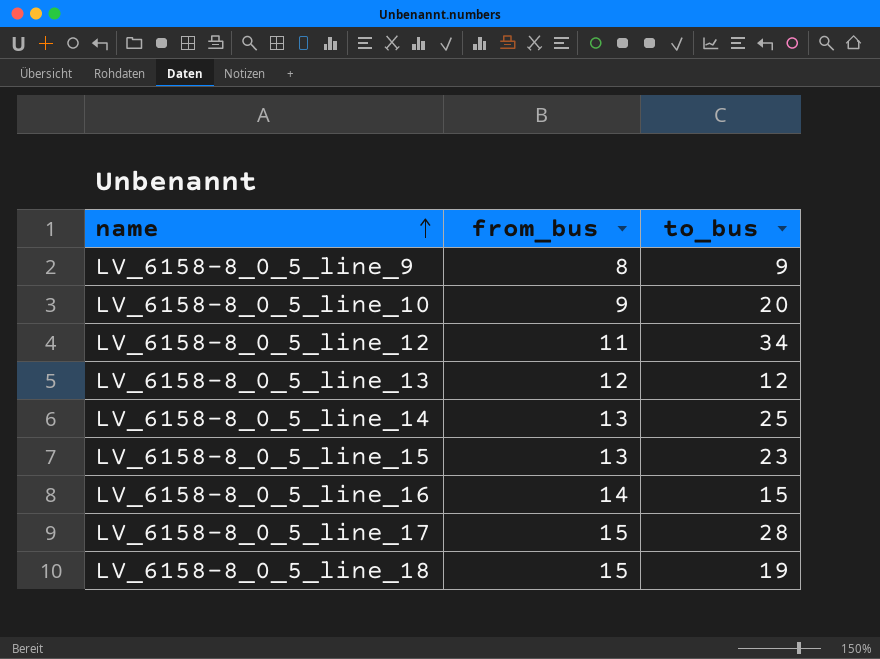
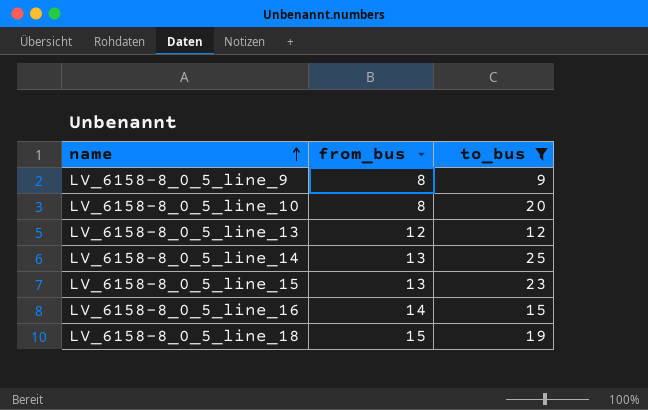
filter: none -> to_bus <= 25
LV_6158-8_0_5_line_10 | from_bus: 9 -> 8

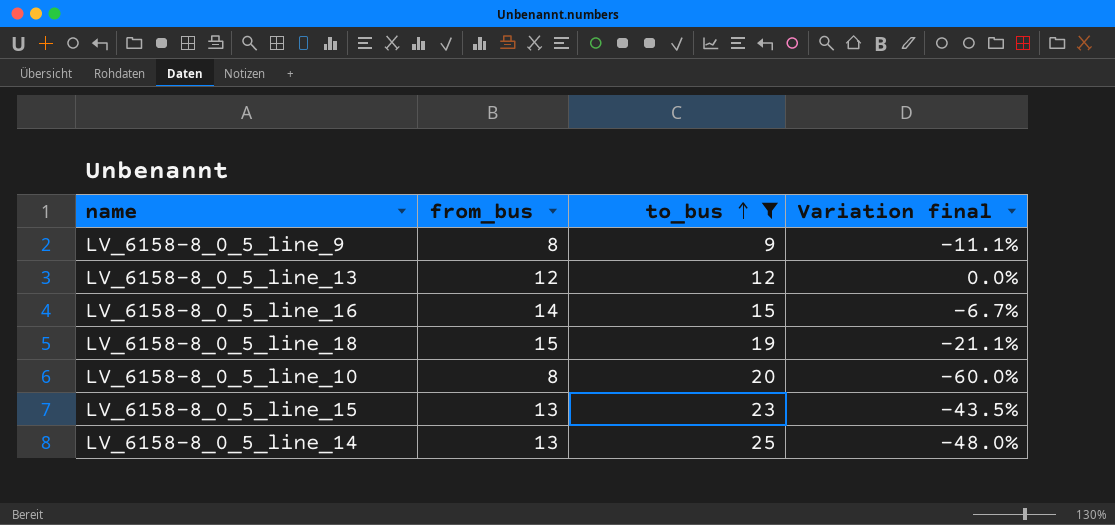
row order: name ascending -> to_bus ascending
column Variation final | formula: none -> ([from_bus] - [to_bus]) / [to_bus]

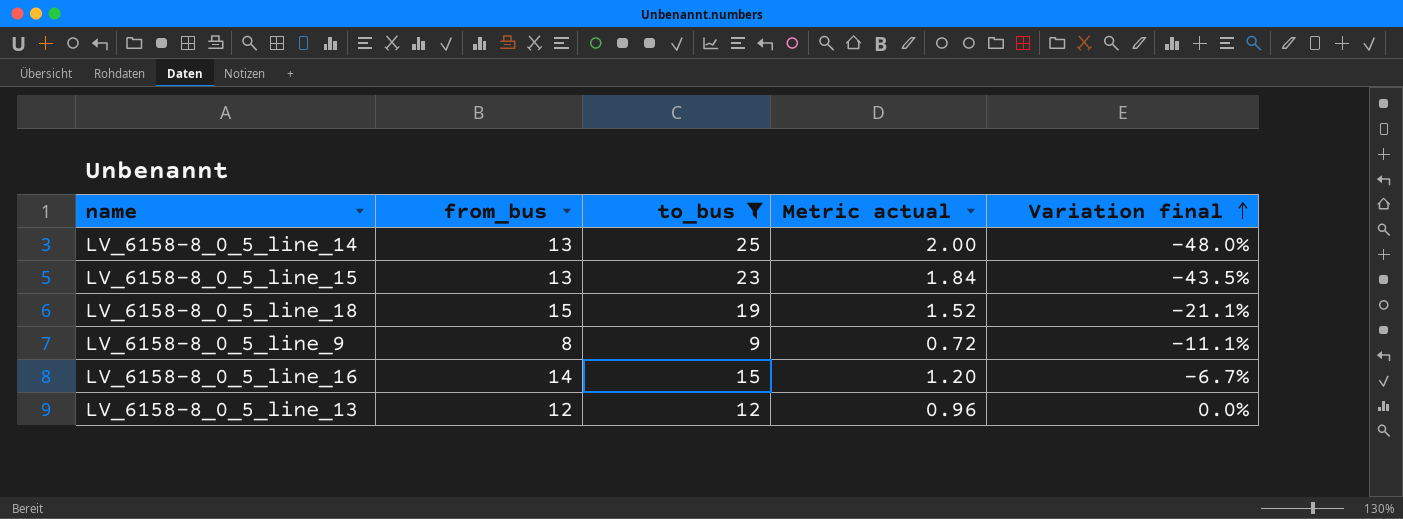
row order: to_bus ascending -> Variation final ascending
column Metric actual | formula: none -> [to_bus] * 0.08
row LV_6158-8_0_5_line_10: 8 | 20 | -60.0% -> none

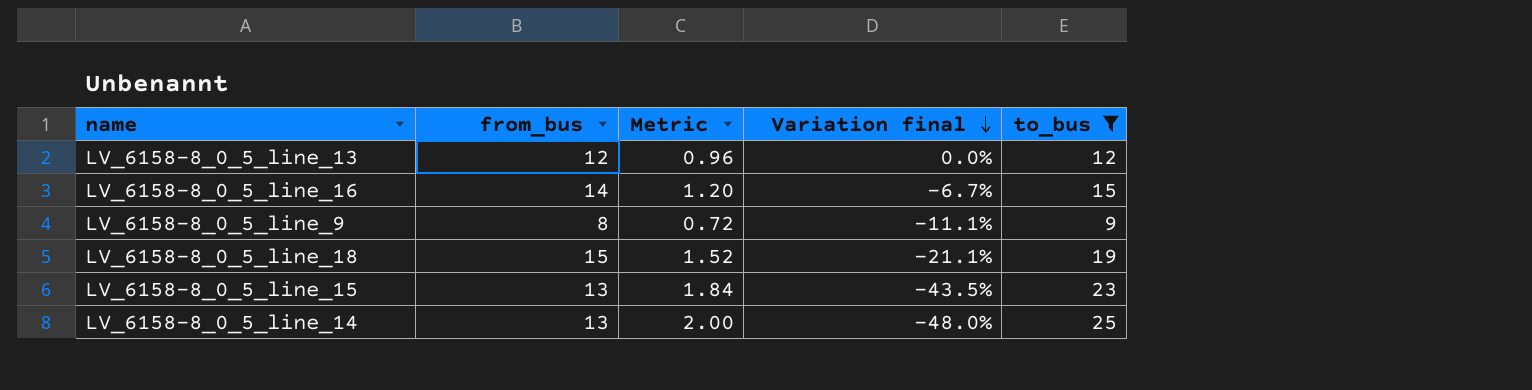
row order: Variation final ascending -> Variation final descending
column name: Metric actual -> Metric
column to_bus | position: 3 -> 5

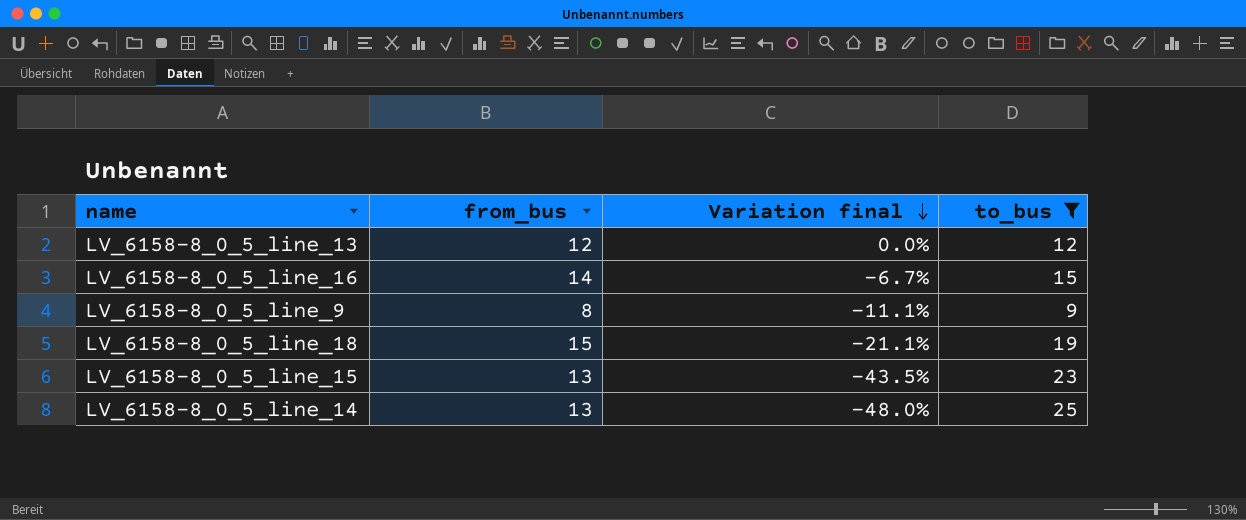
column Metric | formula: [to_bus] * 0.08 -> none

